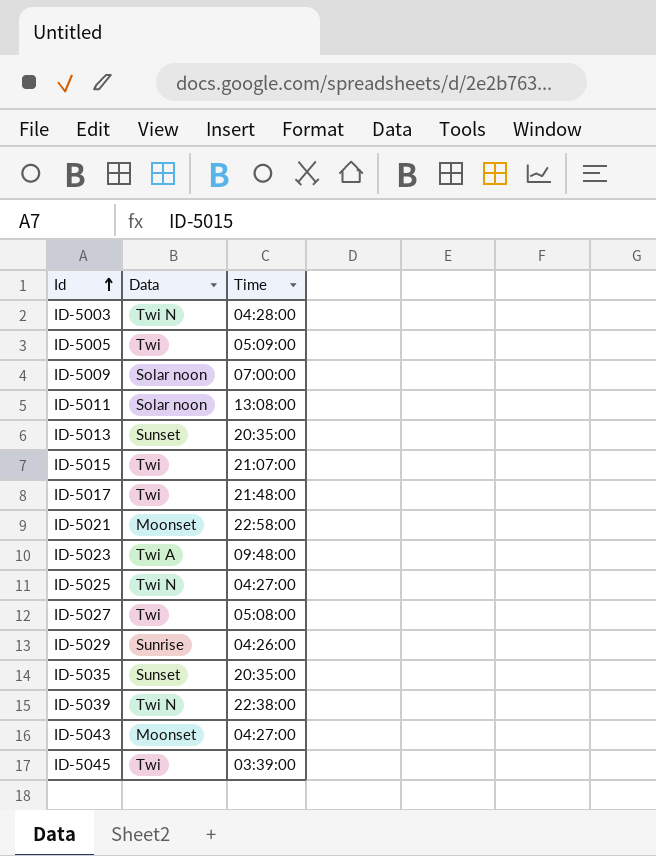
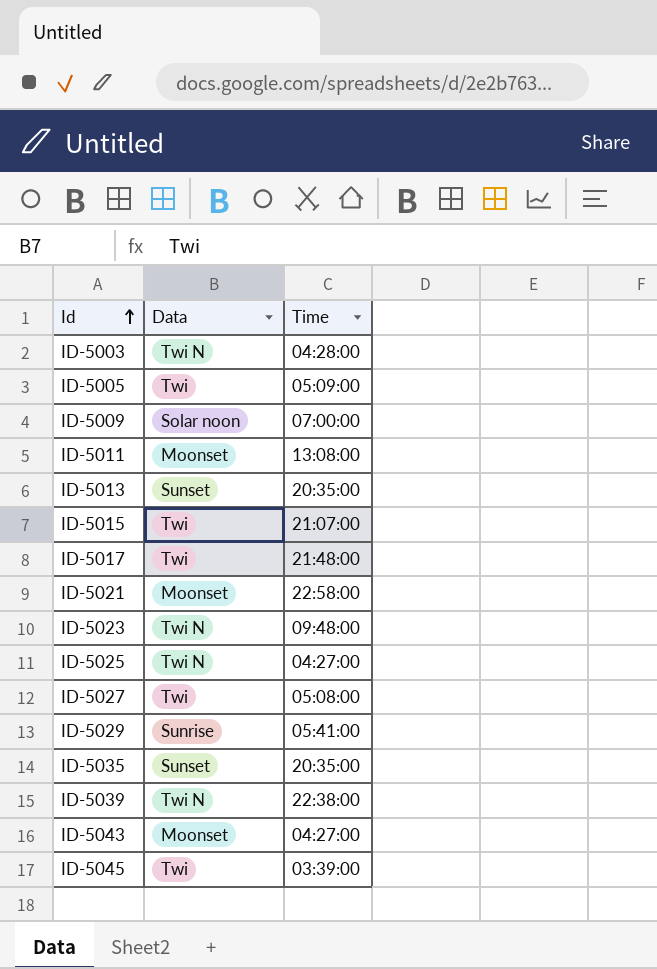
ID-5011 | Data: Solar noon -> Moonset
ID-5023 | Data: Twi A -> Twi N
ID-5029 | Time: 04:26:00 -> 05:41:00

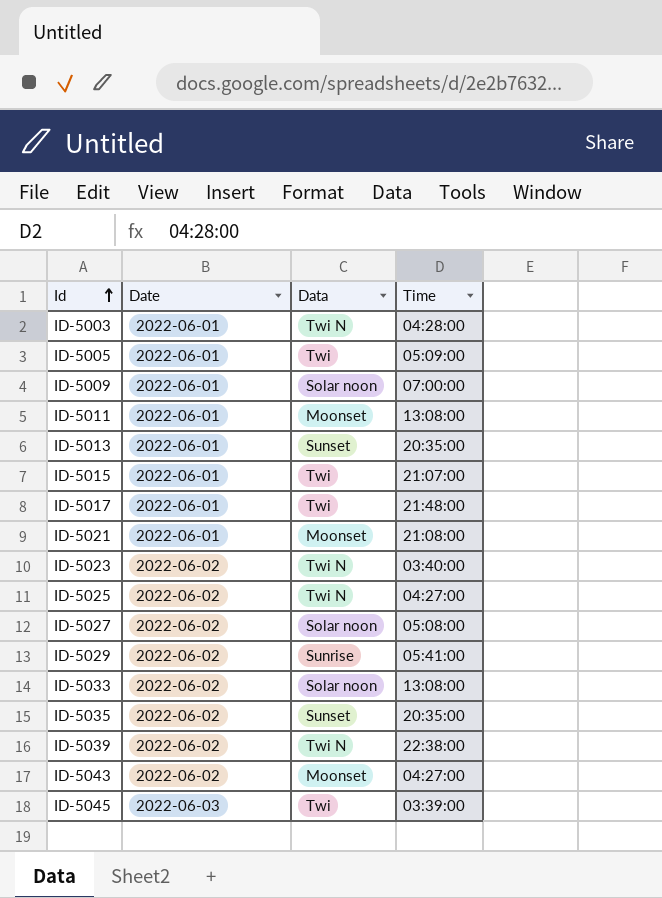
column Date | position: none -> 2
ID-5021 | Time: 22:58:00 -> 21:08:00
ID-5023 | Time: 09:48:00 -> 03:40:00
ID-5027 | Data: Twi -> Solar noon
row ID-5033: none -> 2022-06-02 | Solar noon | 13:08:00

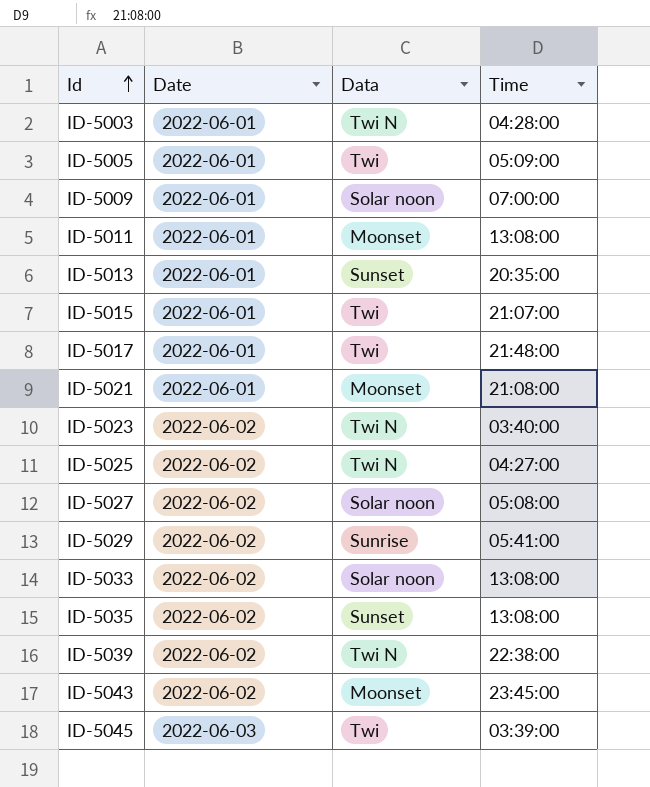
ID-5035 | Time: 20:35:00 -> 13:08:00
ID-5043 | Time: 04:27:00 -> 23:45:00

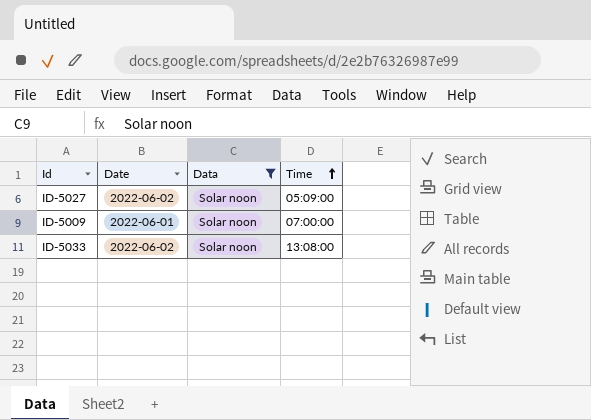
filter: none -> Data = Solar noon
row order: Id ascending -> Time ascending
ID-5027 | Time: 05:08:00 -> 05:09:00

